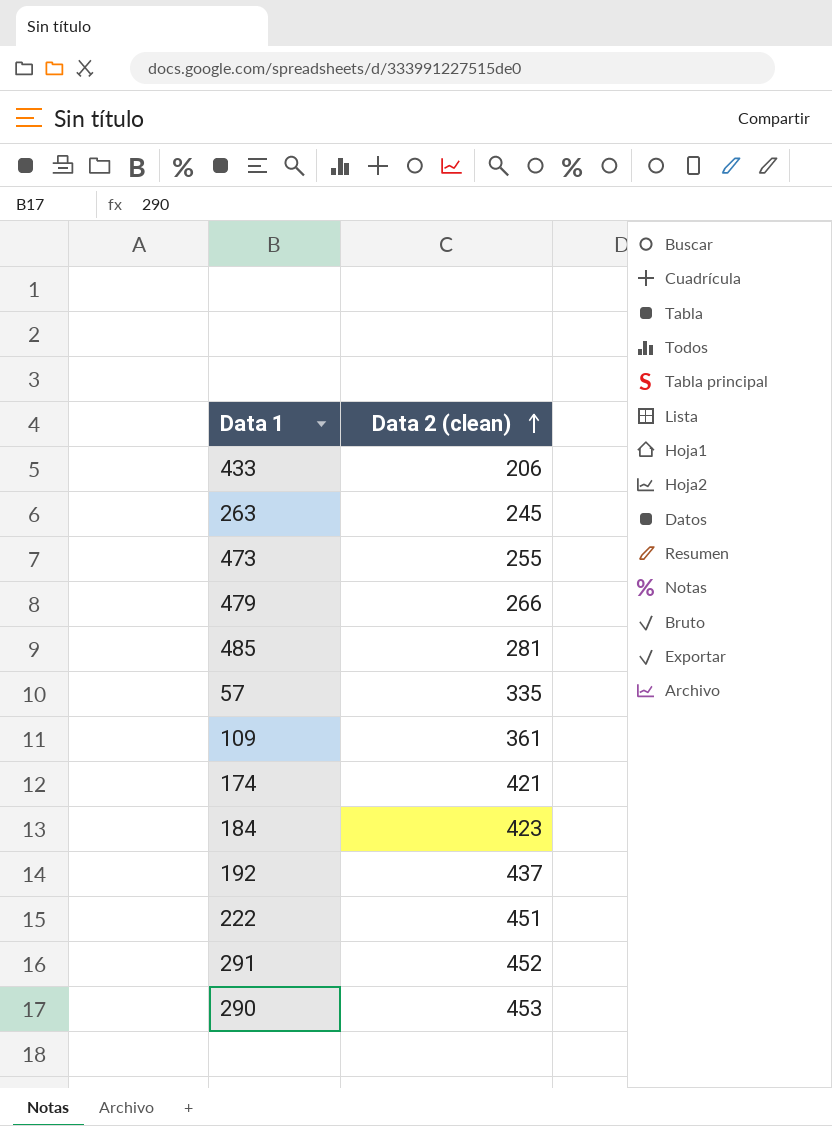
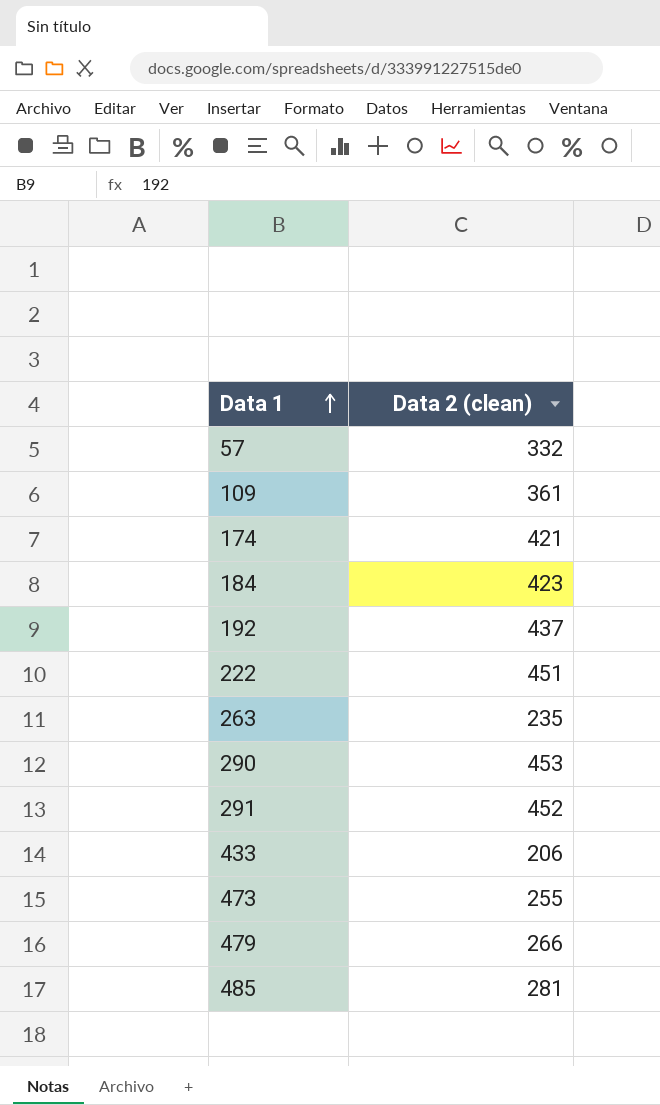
row order: Data 2 (clean) ascending -> Data 1 ascending
57 | Data 2 (clean): 335 -> 332
263 | Data 2 (clean): 245 -> 235

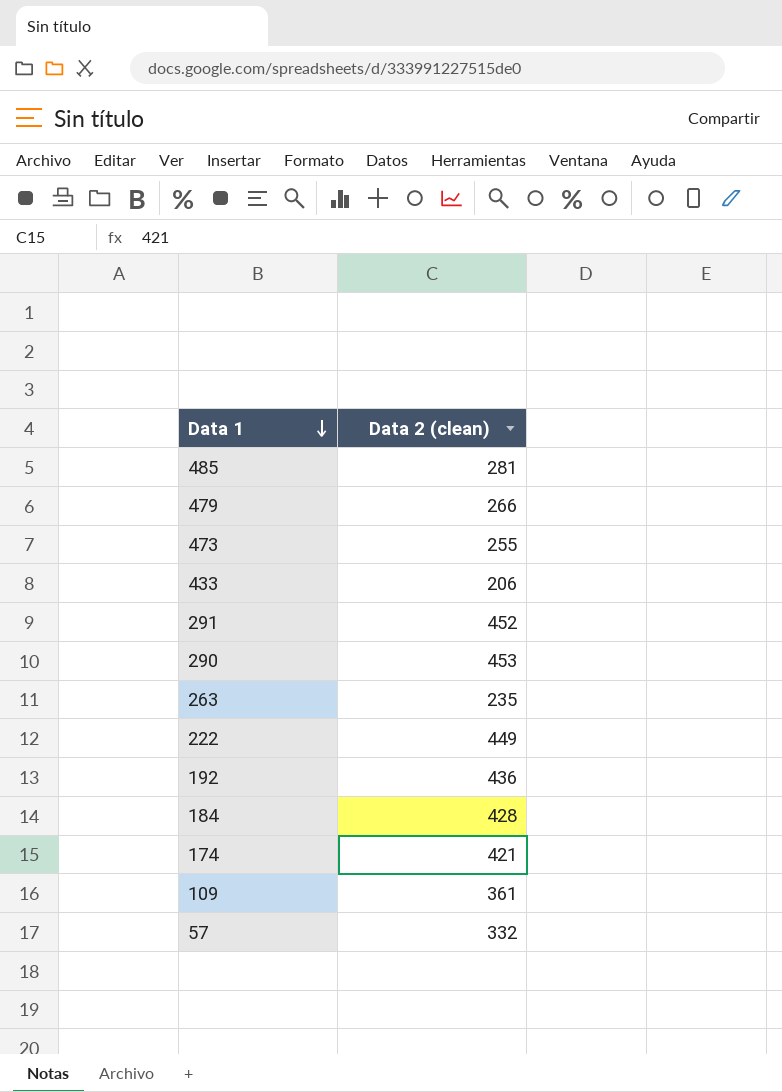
row order: Data 1 ascending -> Data 1 descending
222 | Data 2 (clean): 451 -> 449
192 | Data 2 (clean): 437 -> 436
184 | Data 2 (clean): 423 -> 428

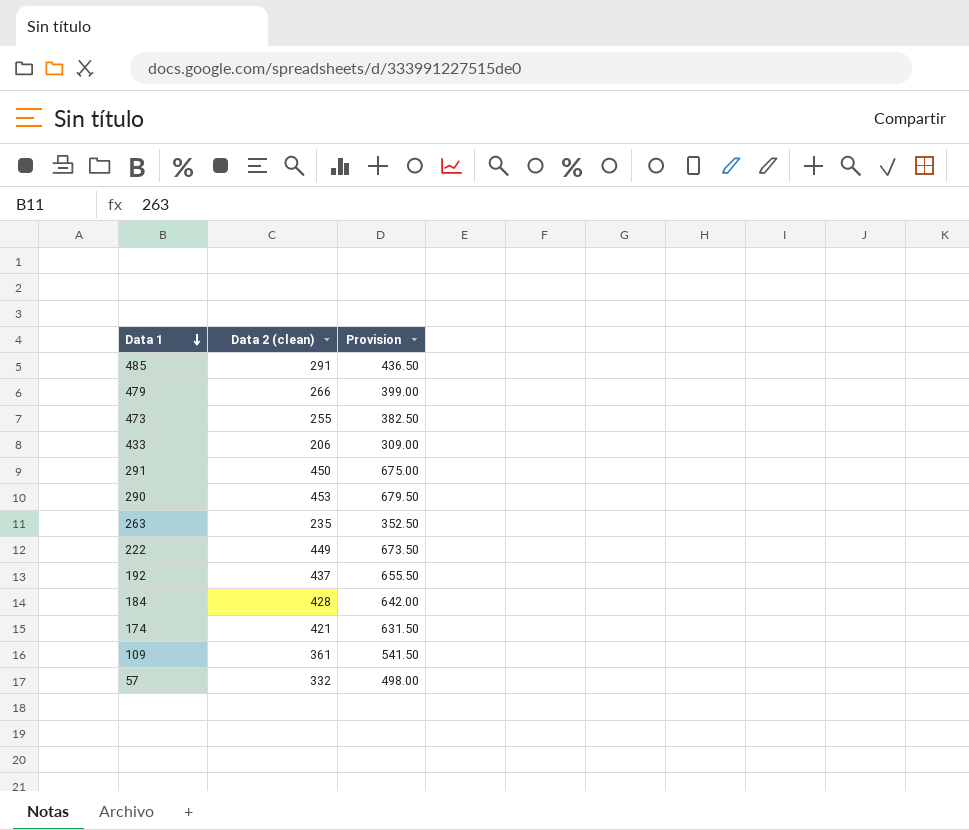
column Provision | formula: none -> [Data 2 (clean)] * 1.5
485 | Data 2 (clean): 281 -> 291
291 | Data 2 (clean): 452 -> 450
192 | Data 2 (clean): 436 -> 437

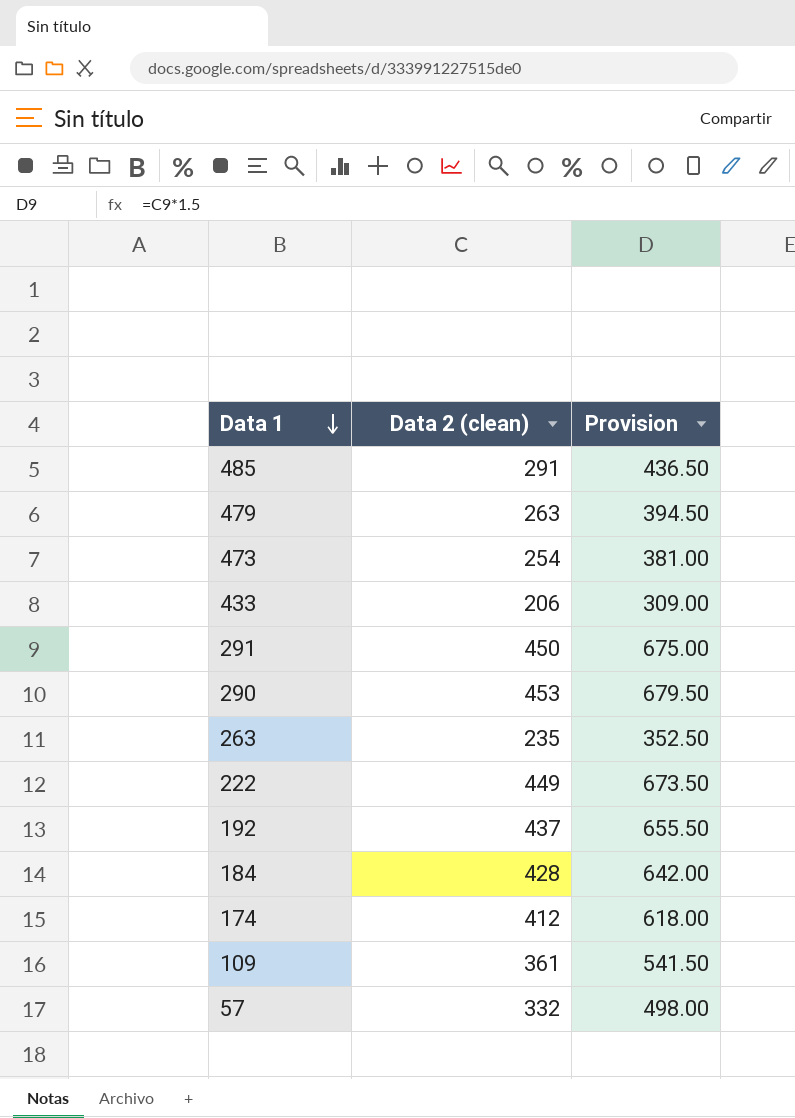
479 | Data 2 (clean): 266 -> 263
479 | Provision: 399.00 -> 394.50
473 | Data 2 (clean): 255 -> 254
473 | Provision: 382.50 -> 381.00
174 | Data 2 (clean): 421 -> 412
174 | Provision: 631.50 -> 618.00

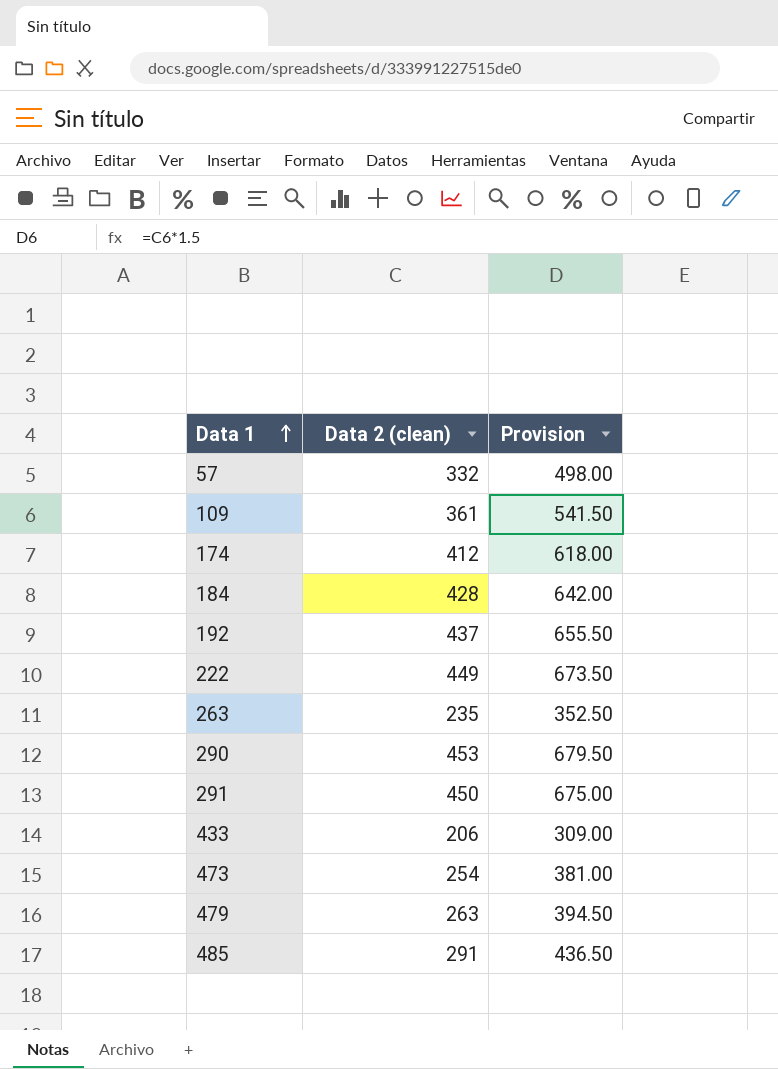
row order: Data 1 descending -> Data 1 ascending

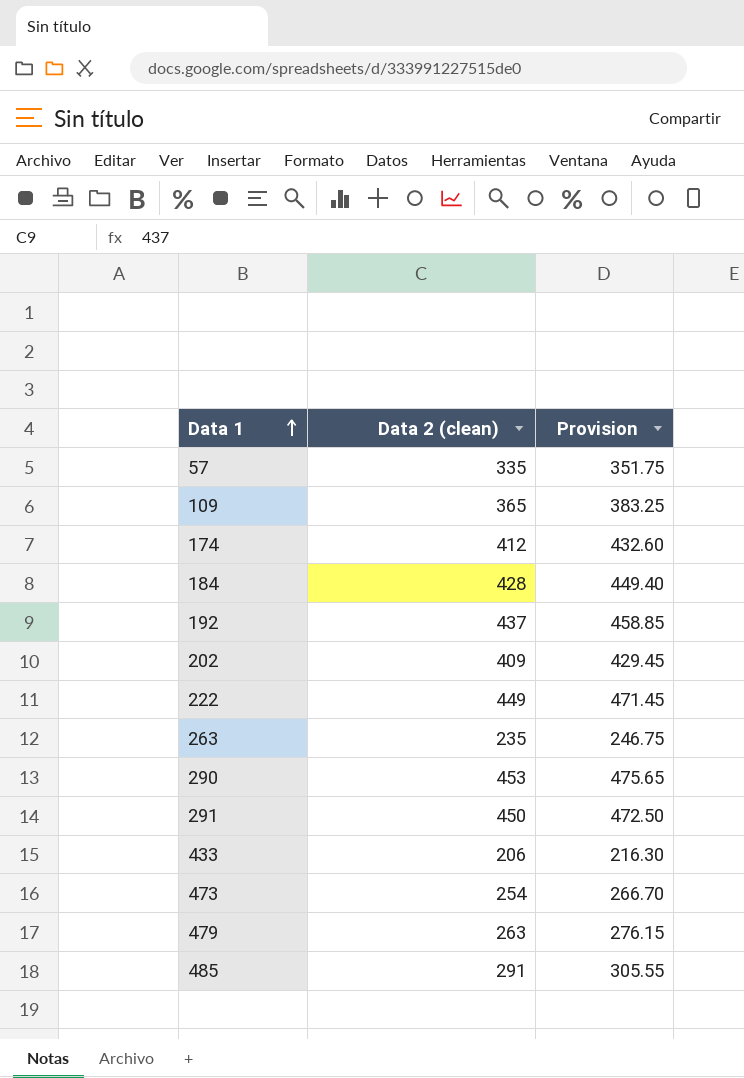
column Provision | formula: [Data 2 (clean)] * 1.5 -> [Data 2 (clean)] * 1.05
57 | Data 2 (clean): 332 -> 335
109 | Data 2 (clean): 361 -> 365
row 202: none -> 409 | 429.45

